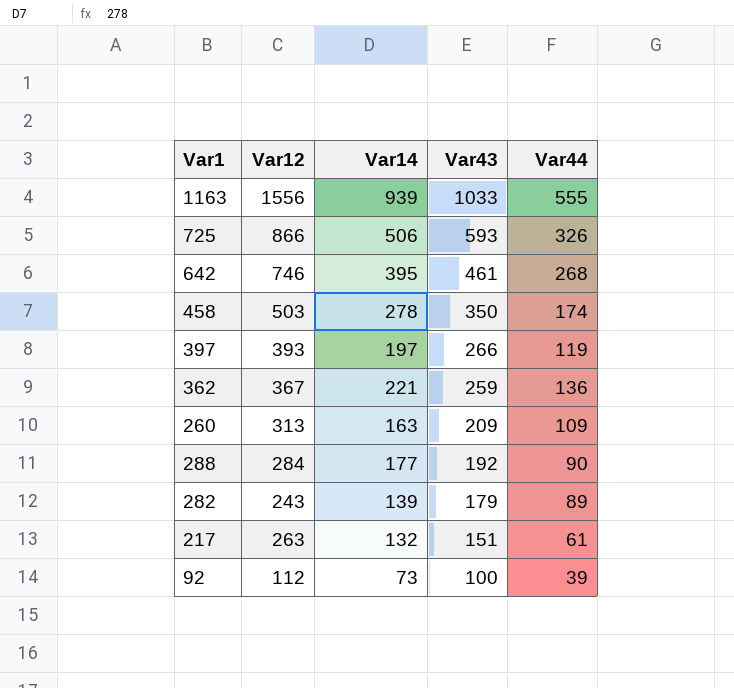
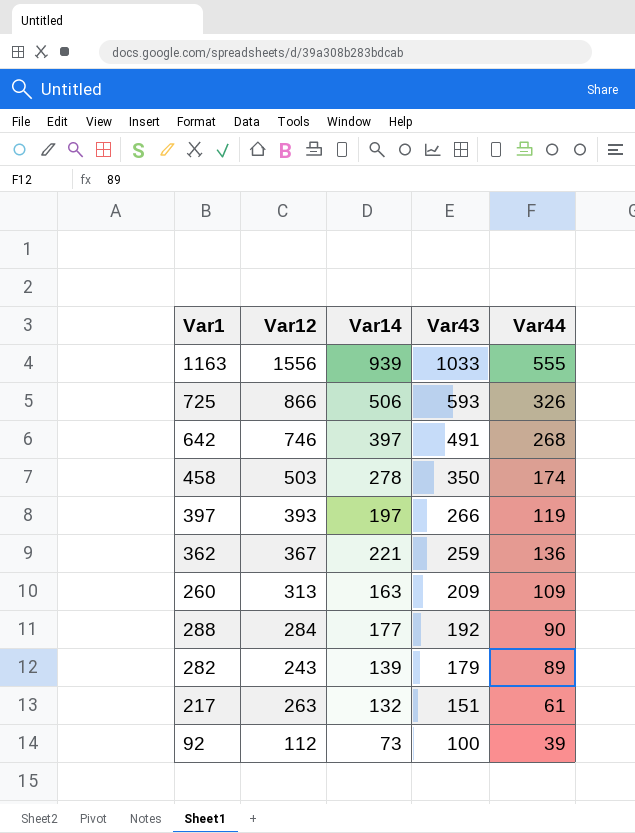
642 | Var14: 395 -> 397
642 | Var43: 461 -> 491

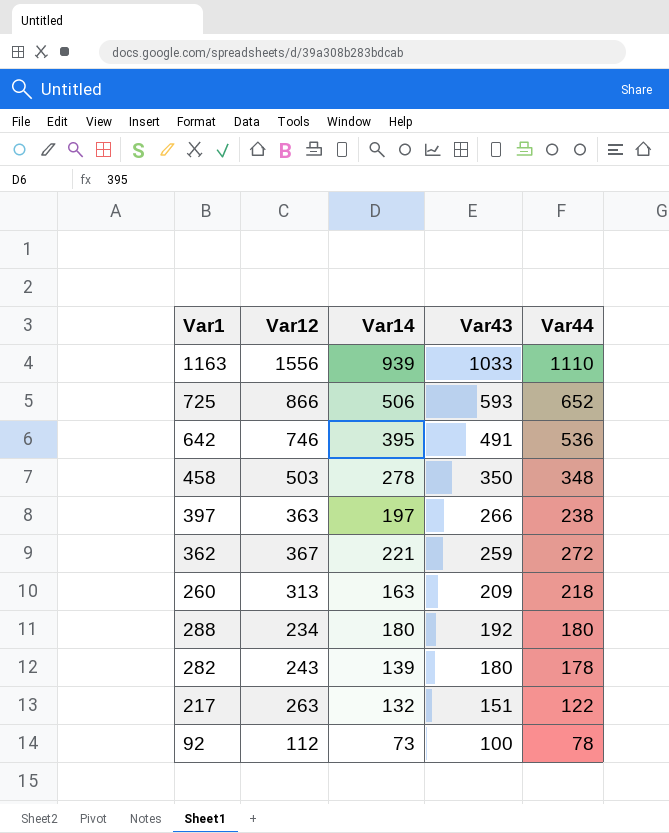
1163 | Var44: 555 -> 1110
725 | Var44: 326 -> 652
642 | Var14: 397 -> 395
642 | Var44: 268 -> 536
458 | Var44: 174 -> 348
397 | Var12: 393 -> 363
397 | Var44: 119 -> 238
362 | Var44: 136 -> 272
260 | Var44: 109 -> 218
288 | Var12: 284 -> 234
288 | Var14: 177 -> 180
288 | Var44: 90 -> 180
282 | Var43: 179 -> 180
282 | Var44: 89 -> 178
217 | Var44: 61 -> 122
92 | Var44: 39 -> 78

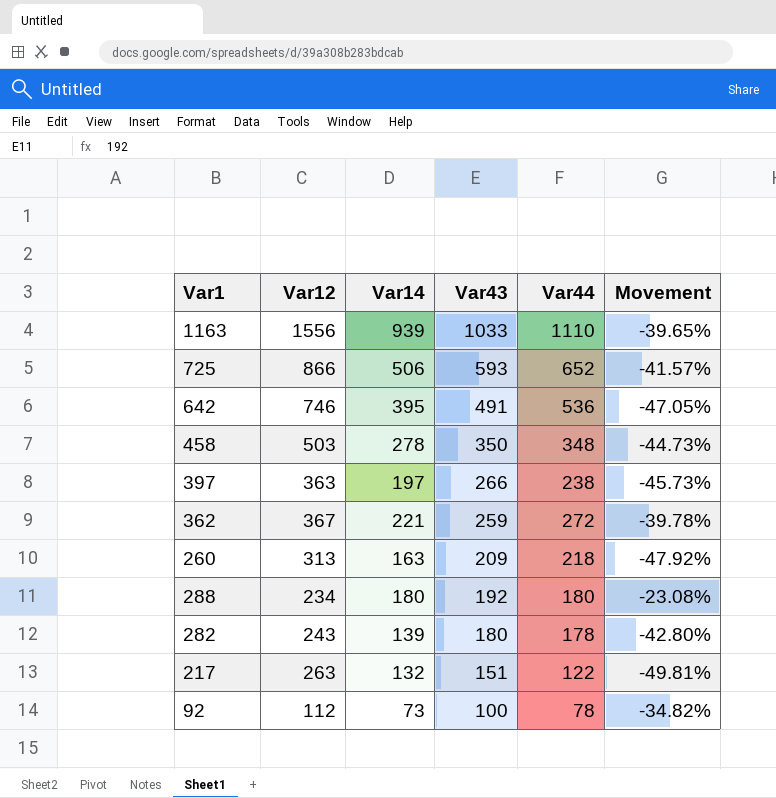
column Movement | formula: none -> ([Var14] - [Var12]) / [Var12]

